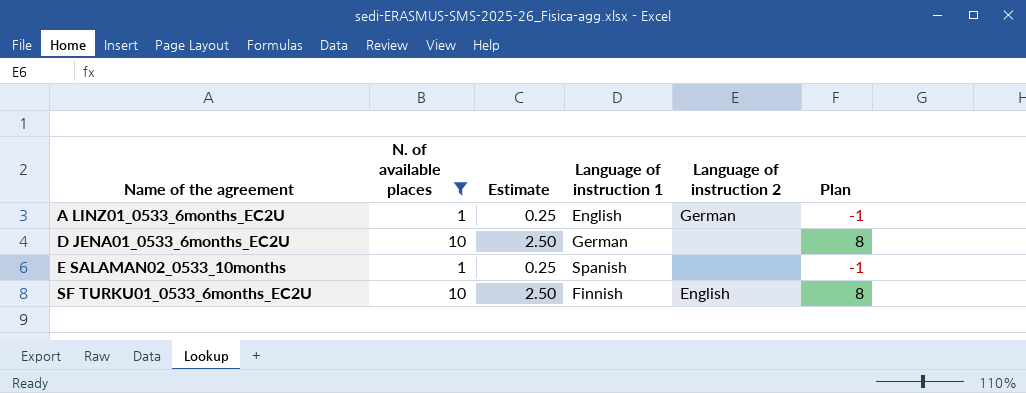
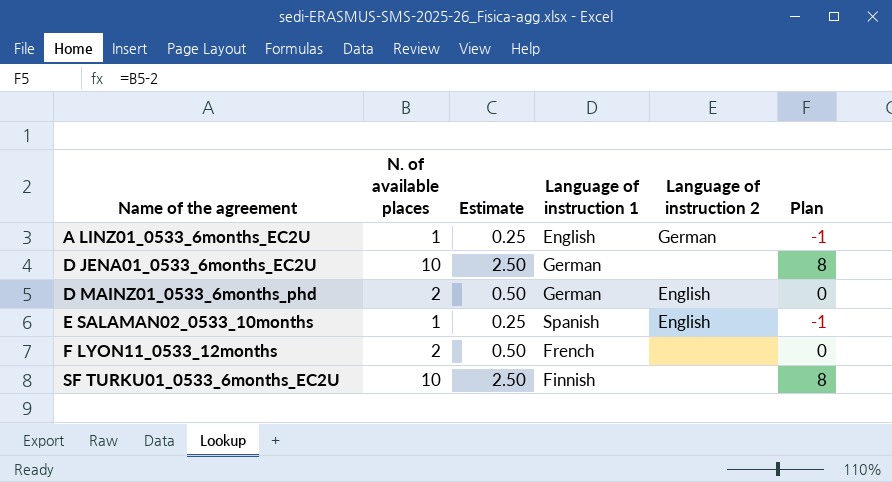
filter: N. of available places != 2 -> none
E SALAMAN02_0533_10months | Language of instruction 2: none -> English
SF TURKU01_0533_6months_EC2U | Language of instruction 2: English -> none

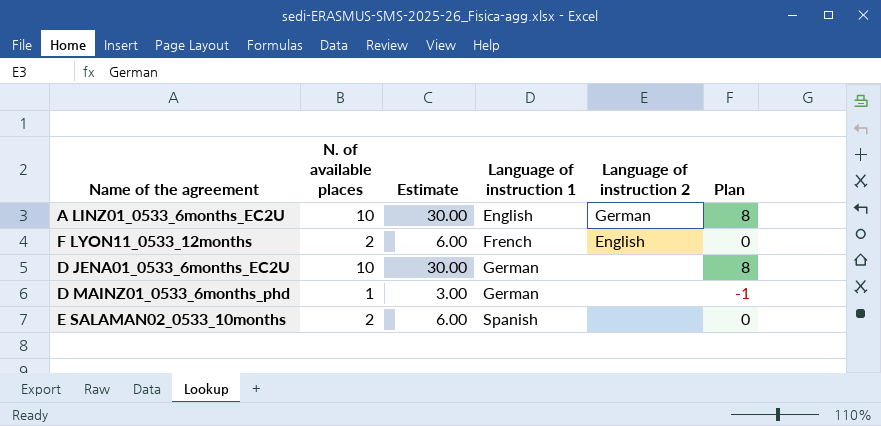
row order: Name of the agreement ascending -> Language of instruction 1 ascending
column Estimate | formula: [N. of available places] * 0.25 -> [N. of available places] * 3
row SF TURKU01_0533_6months_EC2U: 10 | 2.50 | Finnish | none | 8 -> none
A LINZ01_0533_6months_EC2U | N. of available places: 1 -> 10
A LINZ01_0533_6months_EC2U | Plan: -1 -> 8
F LYON11_0533_12months | Language of instruction 2: none -> English
D MAINZ01_0533_6months_phd | N. of available places: 2 -> 1
D MAINZ01_0533_6months_phd | Language of instruction 2: English -> none
D MAINZ01_0533_6months_phd | Plan: 0 -> -1
E SALAMAN02_0533_10months | N. of available places: 1 -> 2
E SALAMAN02_0533_10months | Language of instruction 2: English -> none
E SALAMAN02_0533_10months | Plan: -1 -> 0

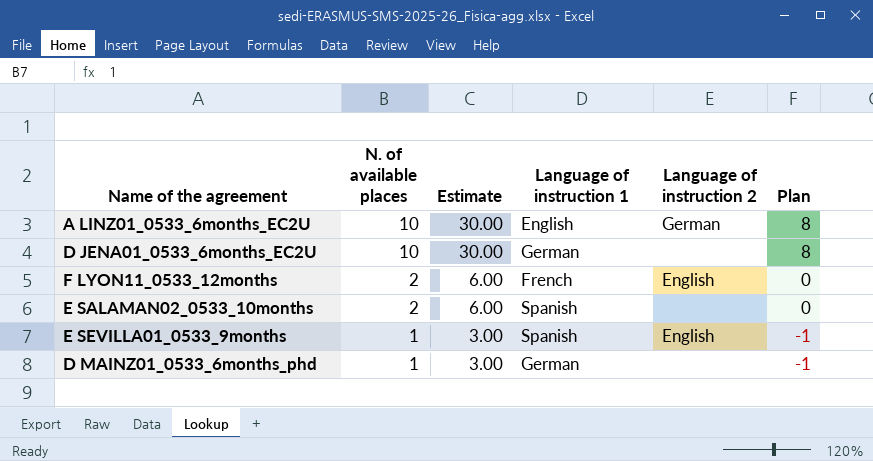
row order: Language of instruction 1 ascending -> N. of available places descending
row E SEVILLA01_0533_9months: none -> 1 | 3.00 | Spanish | English | -1

